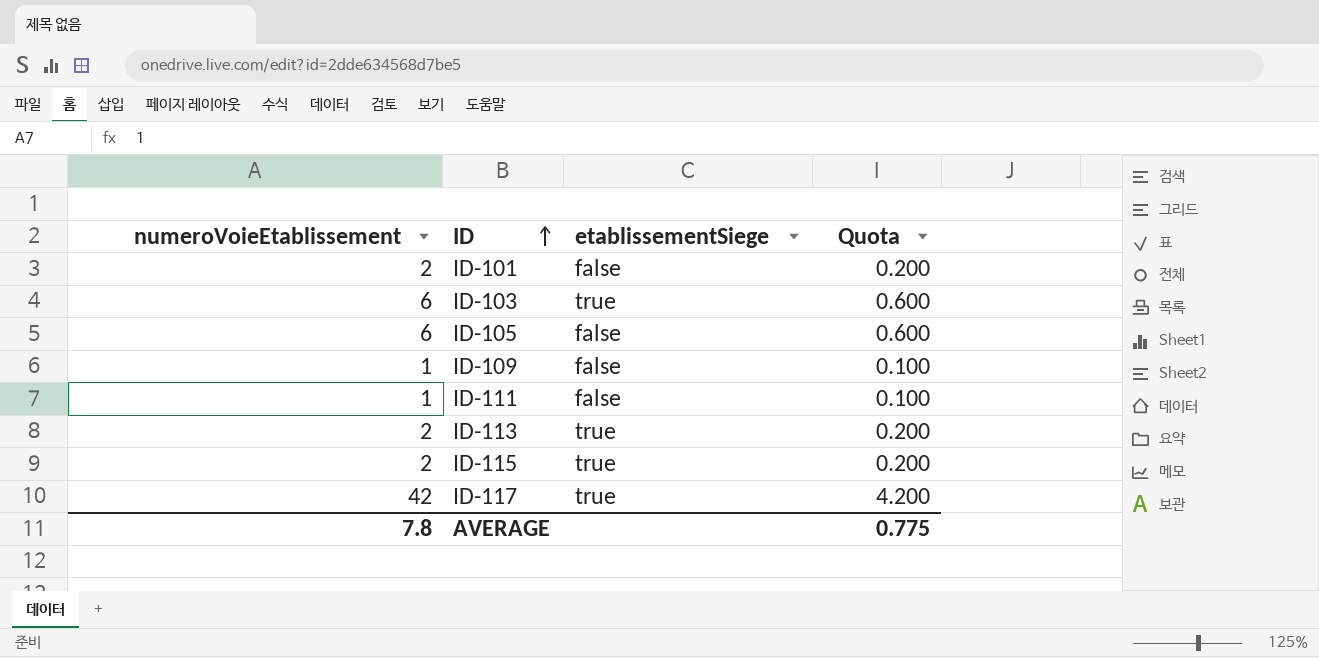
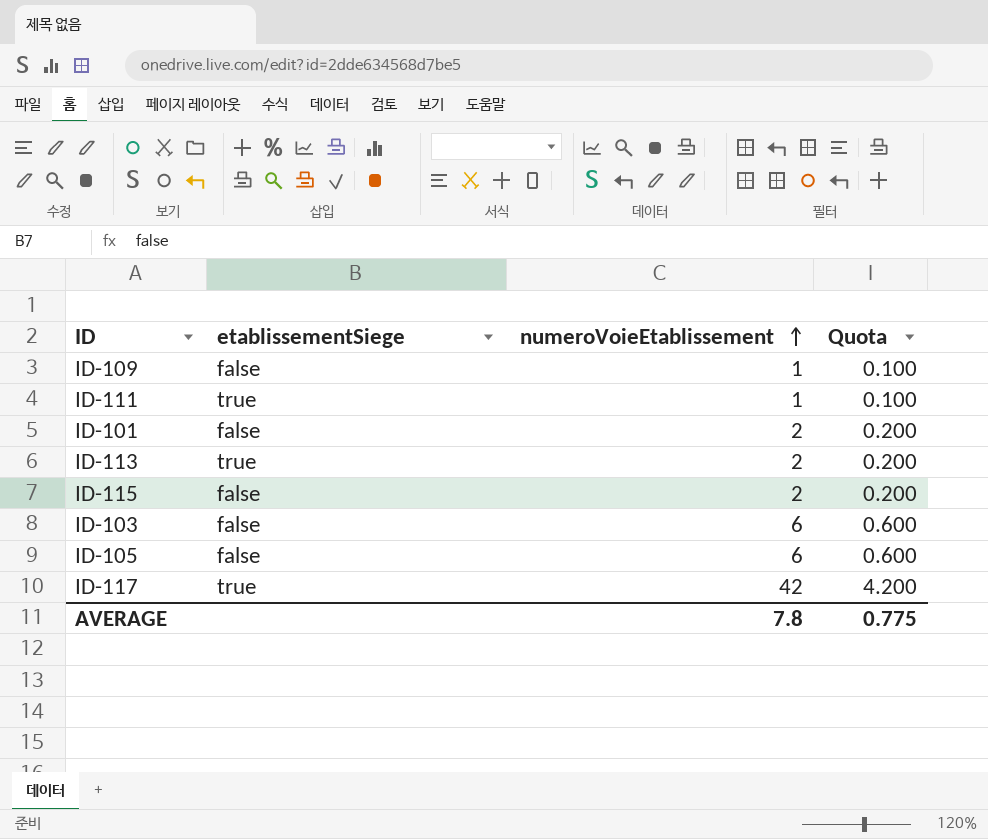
row order: ID ascending -> numeroVoieEtablissement ascending
column numeroVoieEtablissement | position: 1 -> 3
ID-111 | etablissementSiege: false -> true
ID-115 | etablissementSiege: true -> false
ID-103 | etablissementSiege: true -> false

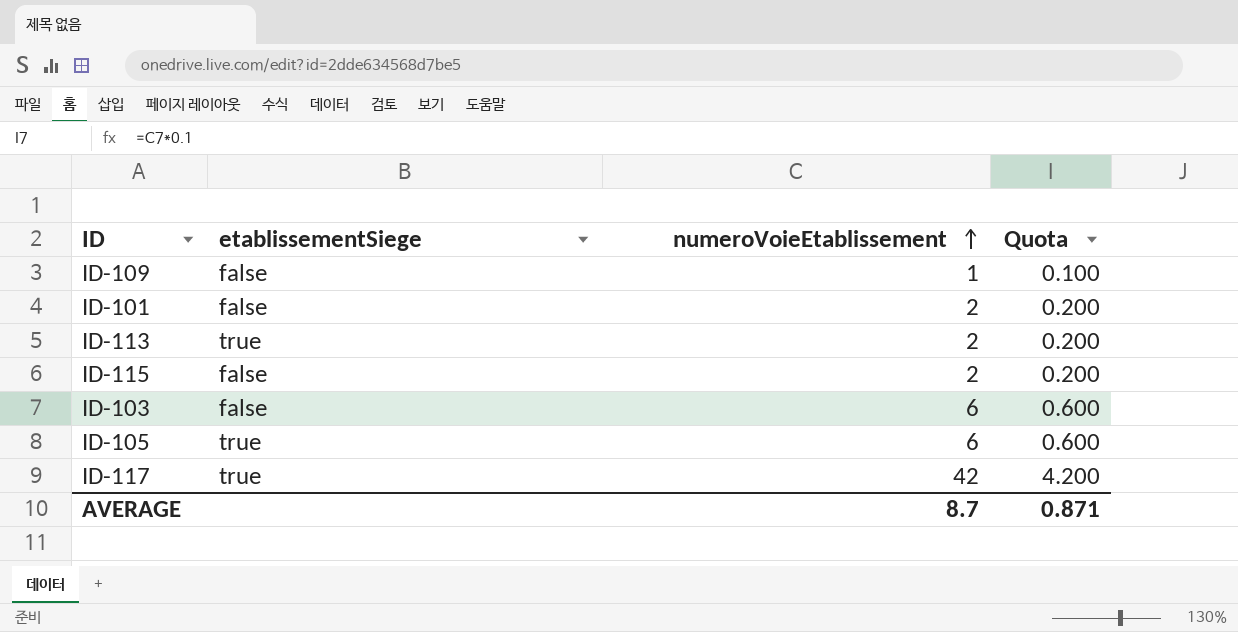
row ID-111: true | 1 | 0.100 -> none
ID-105 | etablissementSiege: false -> true
AVERAGE | numeroVoieEtablissement: 7.8 -> 8.7
AVERAGE | Quota: 0.775 -> 0.871

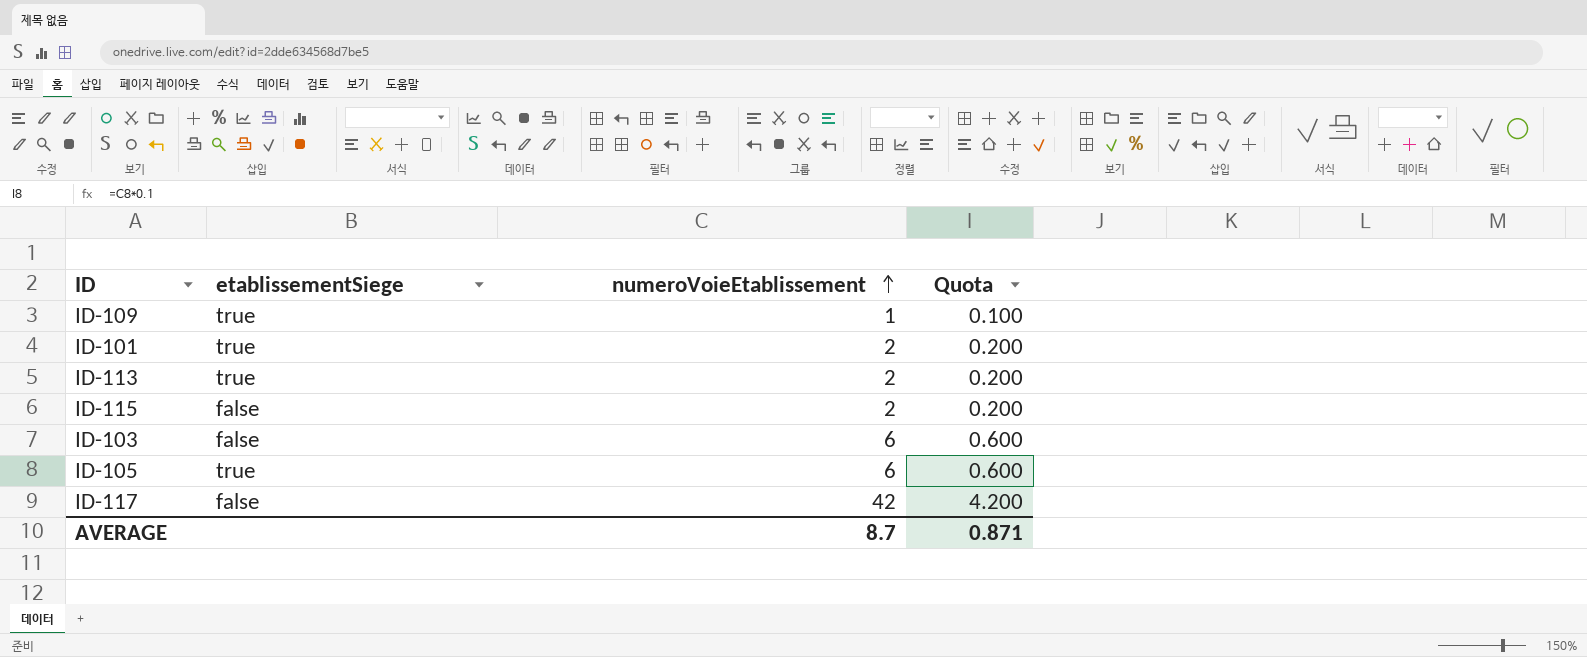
ID-109 | etablissementSiege: false -> true
ID-101 | etablissementSiege: false -> true
ID-117 | etablissementSiege: true -> false

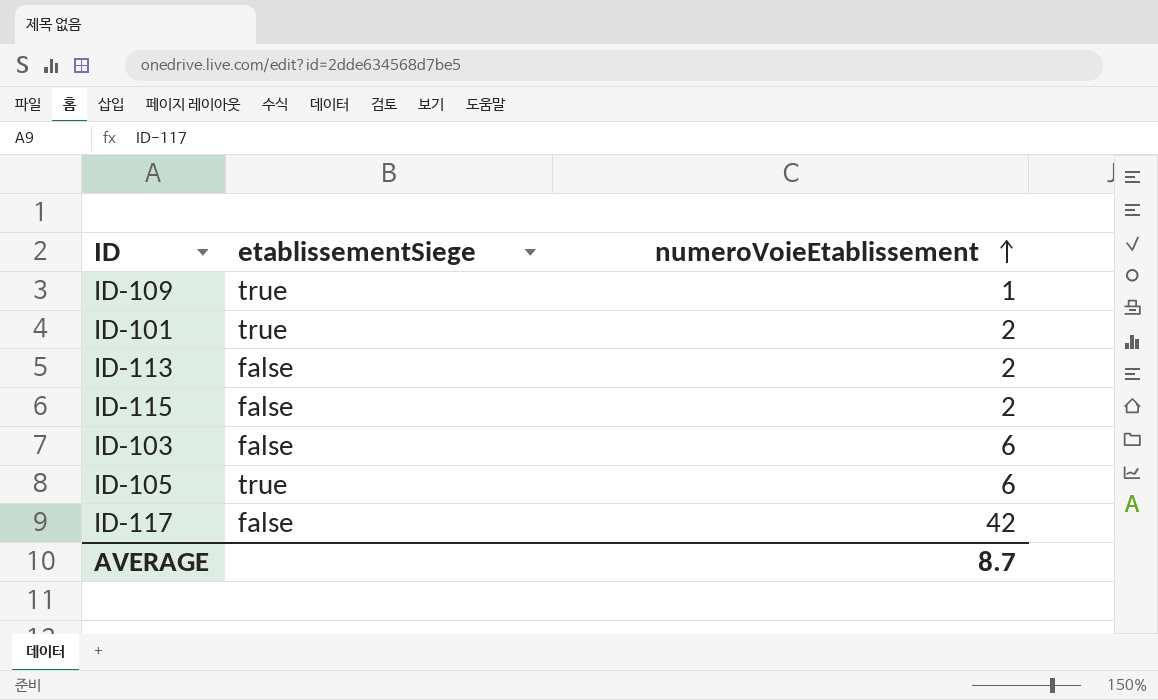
column Quota | formula: [numeroVoieEtablissement] * 0.1 -> none
ID-113 | etablissementSiege: true -> false

